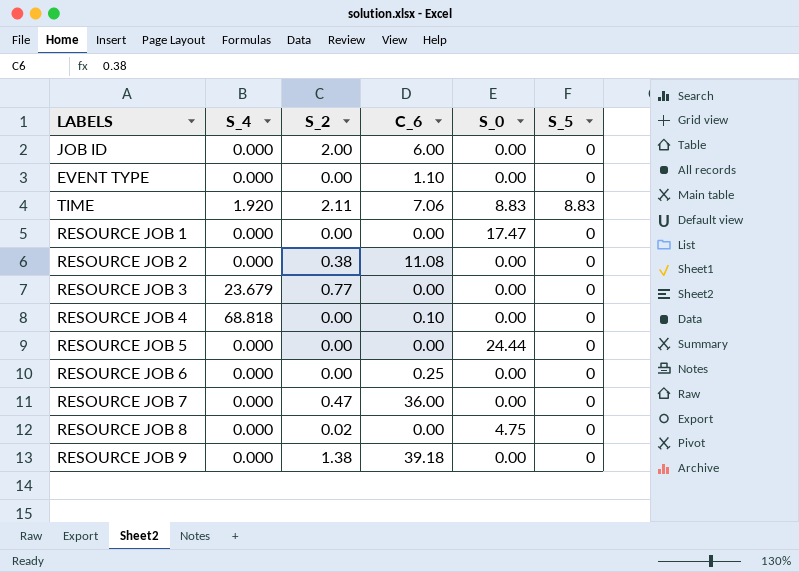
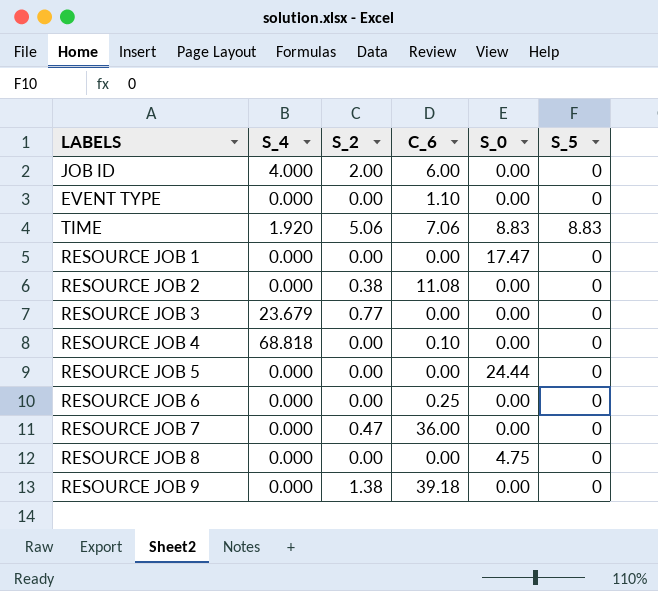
JOB ID | S_4: 0.000 -> 4.000
TIME | S_2: 2.11 -> 5.06
RESOURCE JOB 8 | S_2: 0.02 -> 0.00

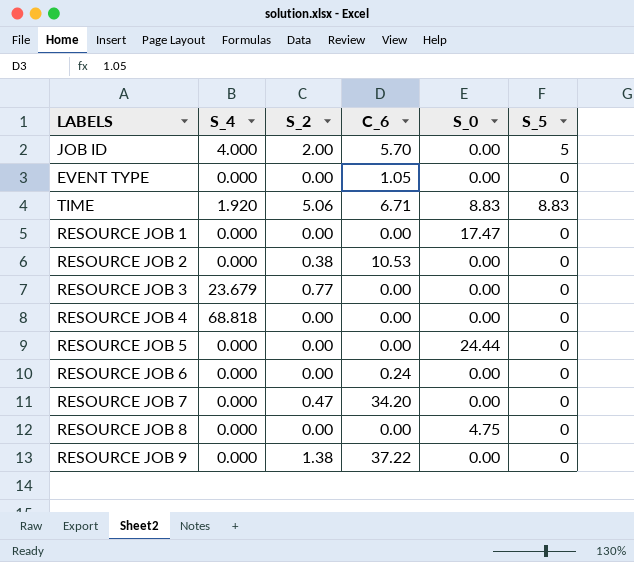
JOB ID | C_6: 6.00 -> 5.70
JOB ID | S_5: 0 -> 5
EVENT TYPE | C_6: 1.10 -> 1.05
TIME | C_6: 7.06 -> 6.71
RESOURCE JOB 2 | C_6: 11.08 -> 10.53
RESOURCE JOB 4 | C_6: 0.10 -> 0.00
RESOURCE JOB 6 | C_6: 0.25 -> 0.24
RESOURCE JOB 7 | C_6: 36.00 -> 34.20
RESOURCE JOB 9 | C_6: 39.18 -> 37.22

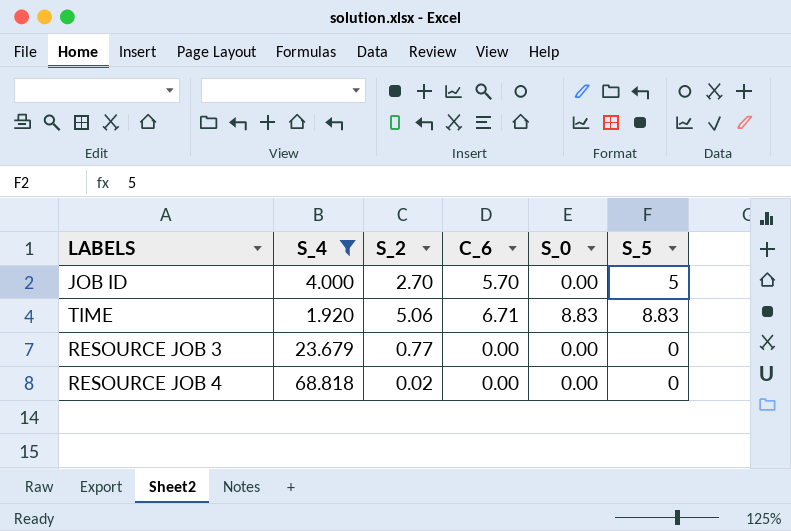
filter: none -> S_4 != 0.000
JOB ID | S_2: 2.00 -> 2.70
RESOURCE JOB 4 | S_2: 0.00 -> 0.02

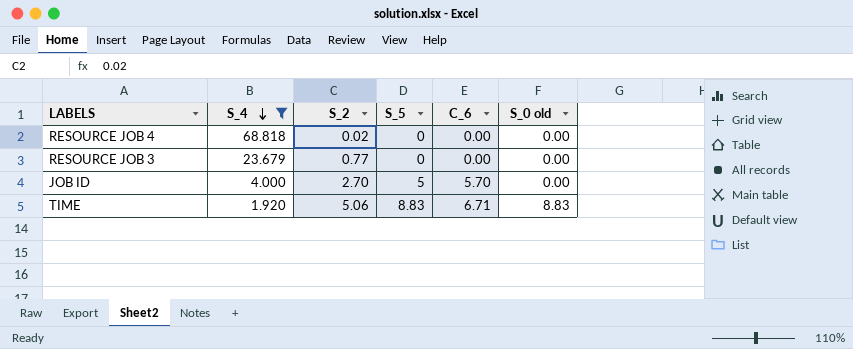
row order: none -> S_4 descending
column S_5 | position: 6 -> 4
column name: S_0 -> S_0 old

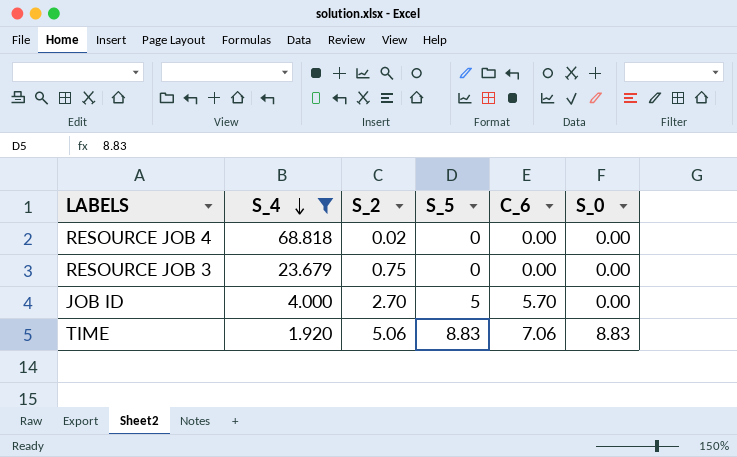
column name: S_0 old -> S_0
RESOURCE JOB 3 | S_2: 0.77 -> 0.75
TIME | C_6: 6.71 -> 7.06

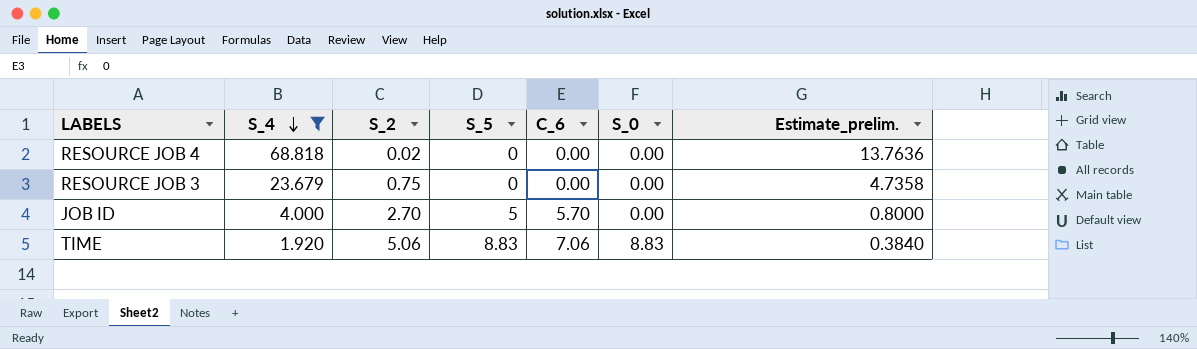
column Estimate_prelim. | formula: none -> [S_4] * 0.2

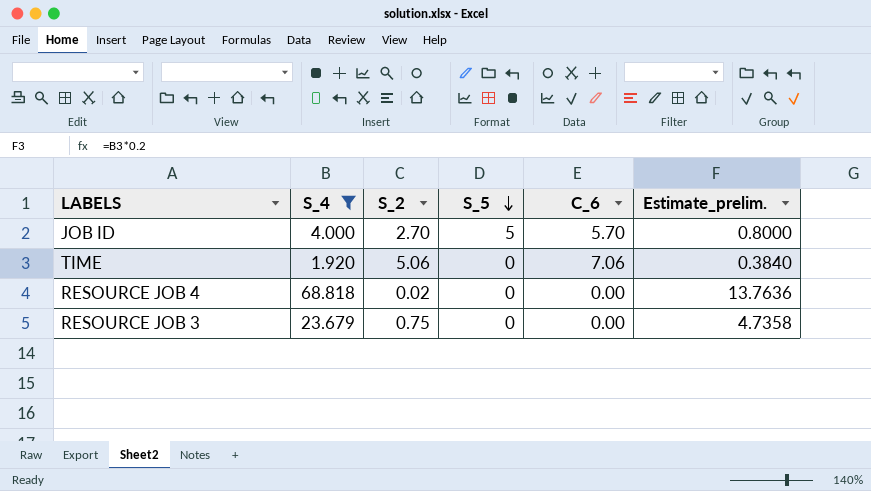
row order: S_4 descending -> S_5 descending
column S_0 | position: 6 -> none
TIME | S_5: 8.83 -> 0

